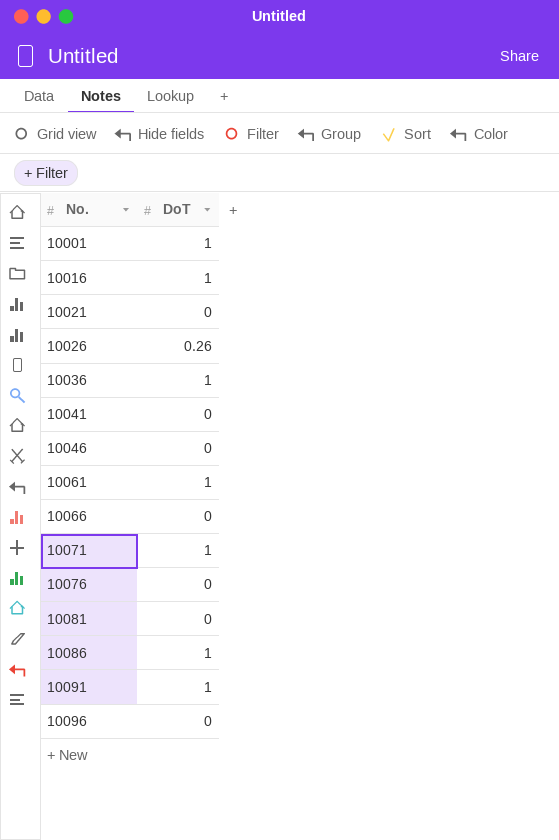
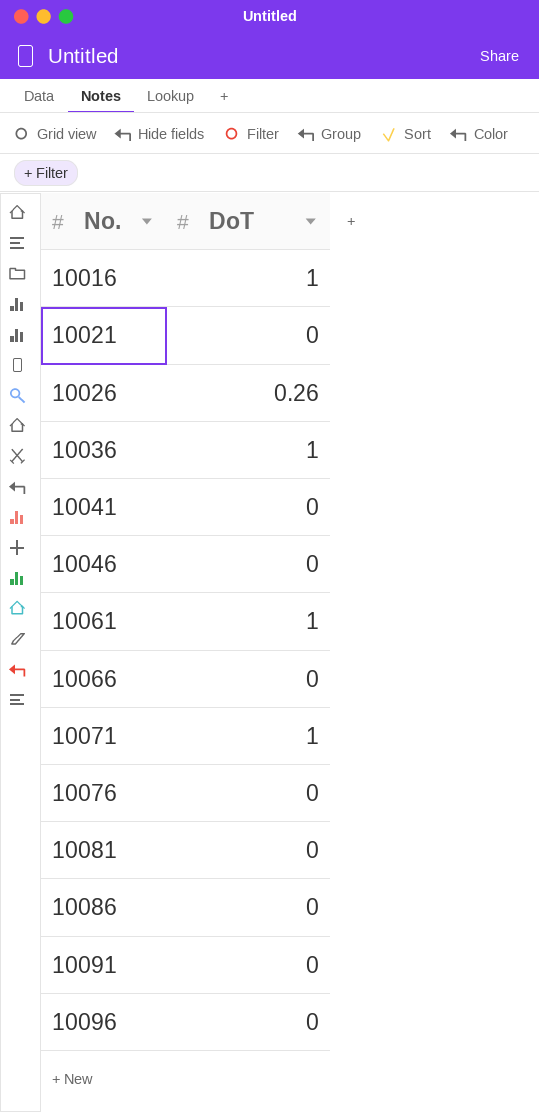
row 10001: 1 -> none
10086 | DoT: 1 -> 0
10091 | DoT: 1 -> 0

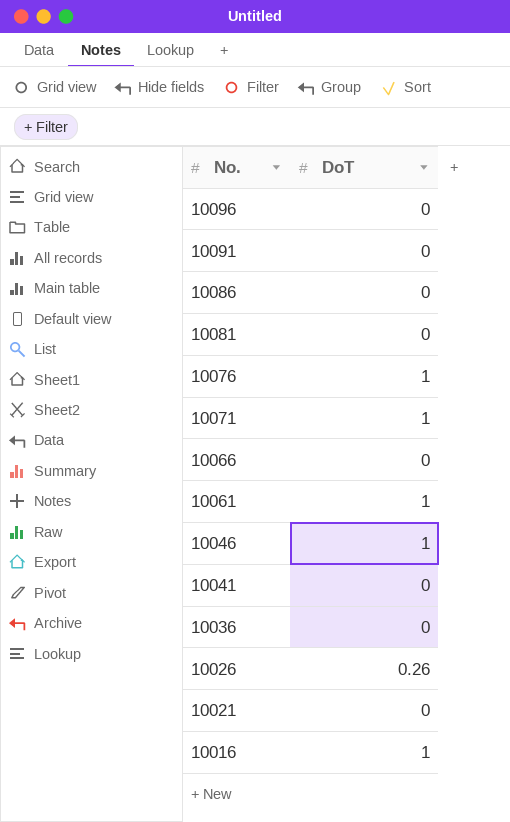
row order: No. ascending -> No. descending
10076 | DoT: 0 -> 1
10046 | DoT: 0 -> 1
10036 | DoT: 1 -> 0

